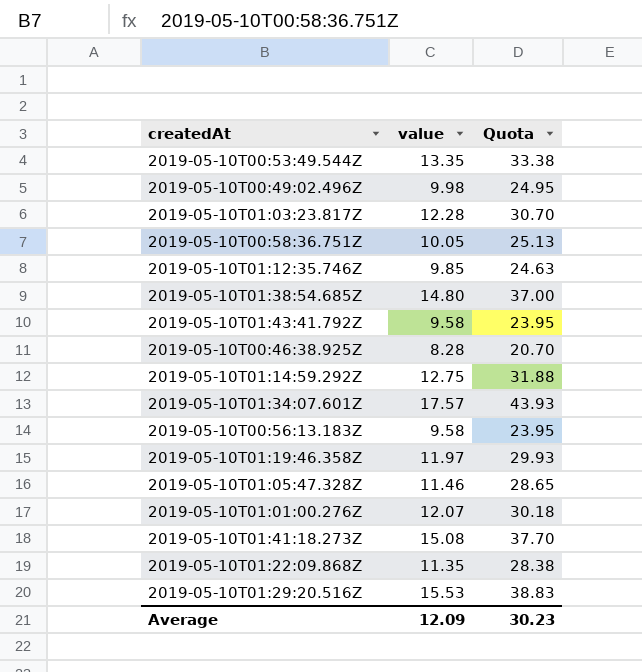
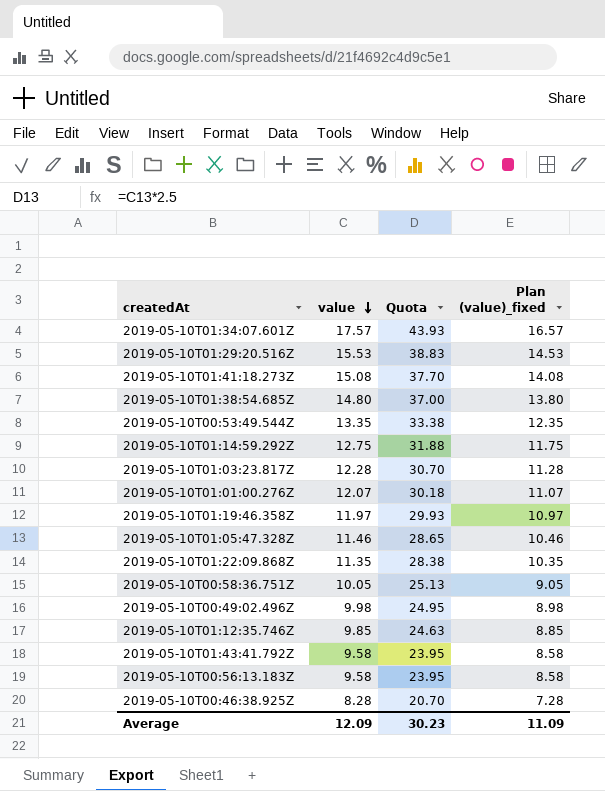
row order: none -> value descending
column Plan (value)_fixed | formula: none -> [value] - 1

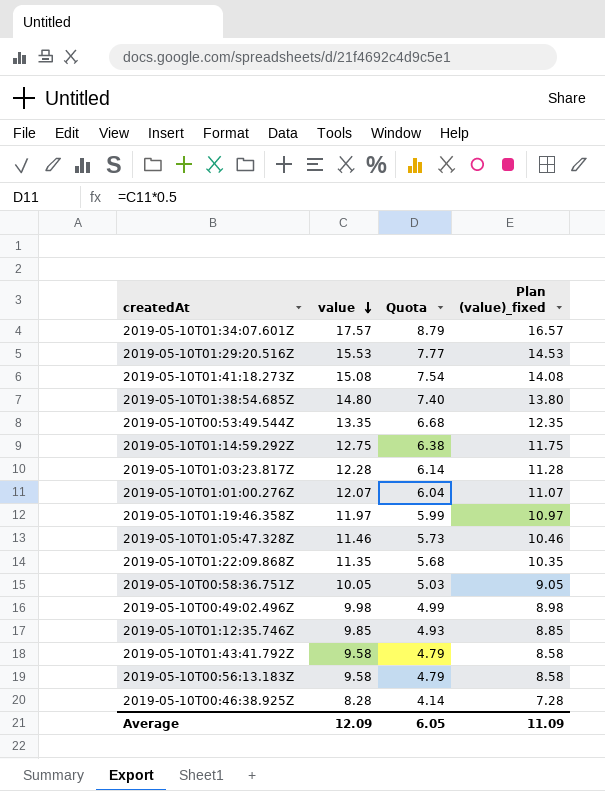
column Quota | formula: [value] * 2.5 -> [value] * 0.5
Average | Quota: 30.23 -> 6.05

